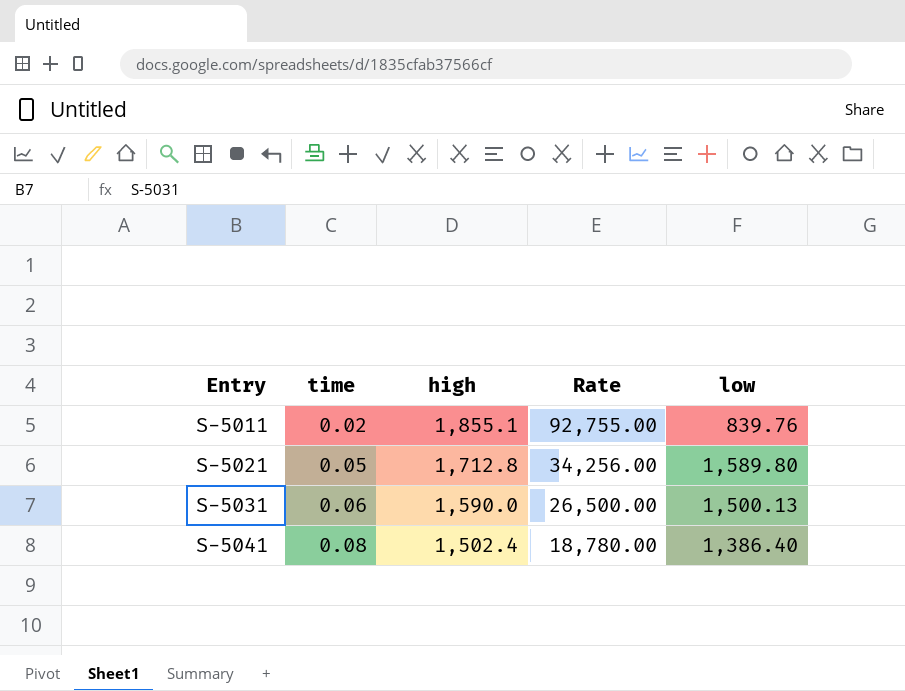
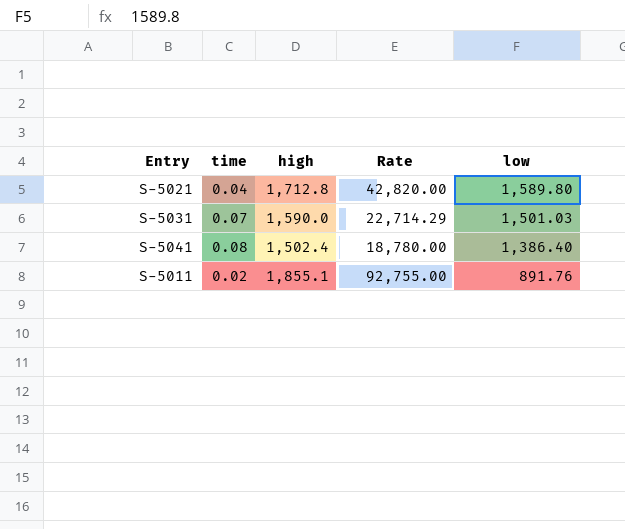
row order: Entry ascending -> low descending
S-5021 | time: 0.05 -> 0.04
S-5021 | Rate: 34,256.00 -> 42,820.00
S-5031 | time: 0.06 -> 0.07
S-5031 | Rate: 26,500.00 -> 22,714.29
S-5031 | low: 1,500.13 -> 1,501.03
S-5011 | low: 839.76 -> 891.76

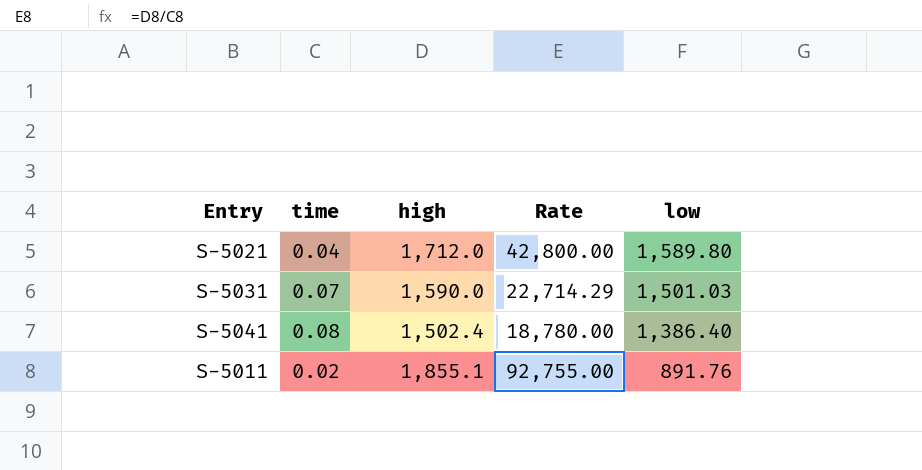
S-5021 | high: 1,712.8 -> 1,712.0
S-5021 | Rate: 42,820.00 -> 42,800.00

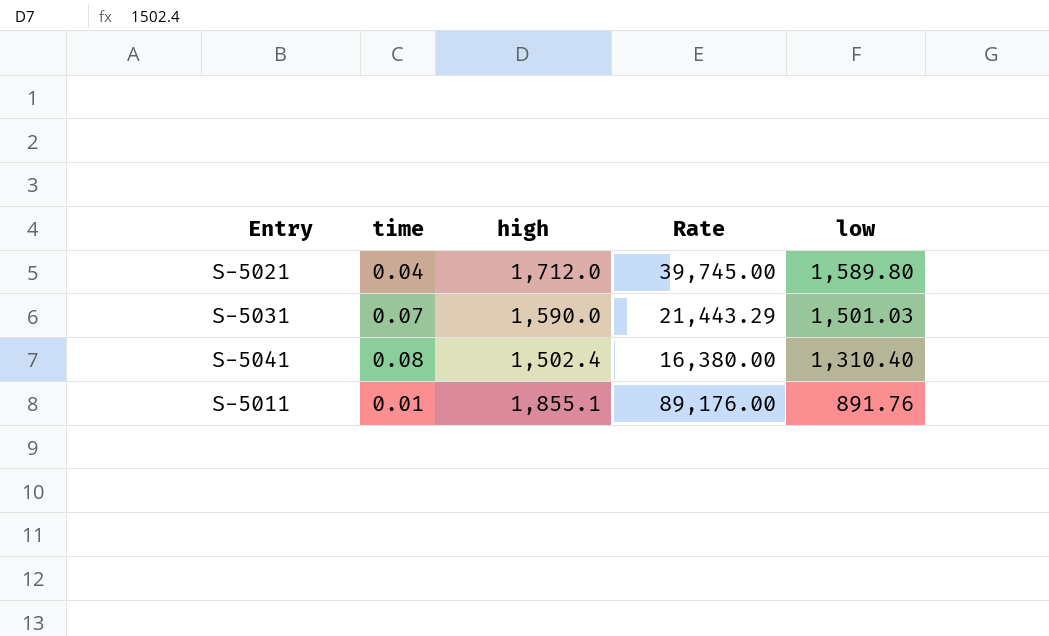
column Rate | formula: [high] / [time] -> [low] / [time]
S-5041 | low: 1,386.40 -> 1,310.40
S-5011 | time: 0.02 -> 0.01

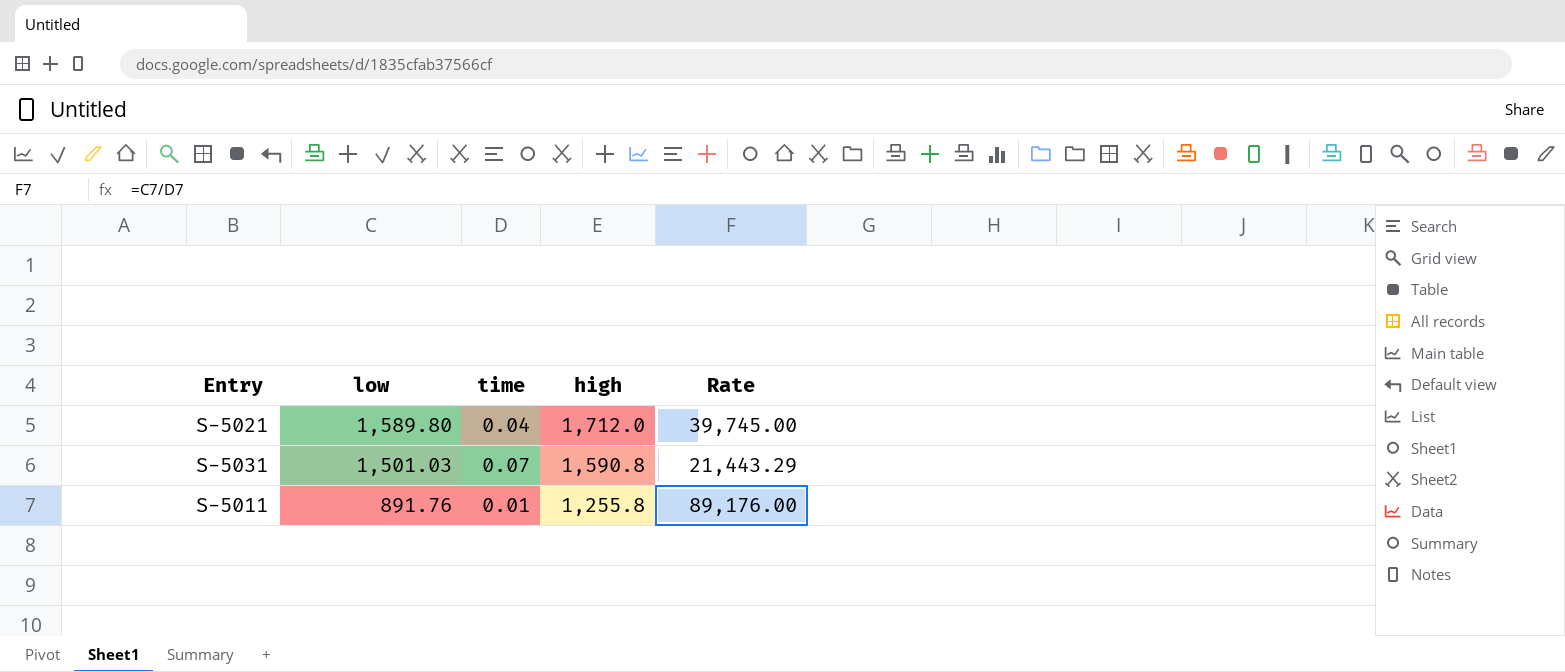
column low | position: 5 -> 2
row S-5041: 0.08 | 1,502.4 | 16,380.00 | 1,310.40 -> none
S-5031 | high: 1,590.0 -> 1,590.8
S-5011 | high: 1,855.1 -> 1,255.8

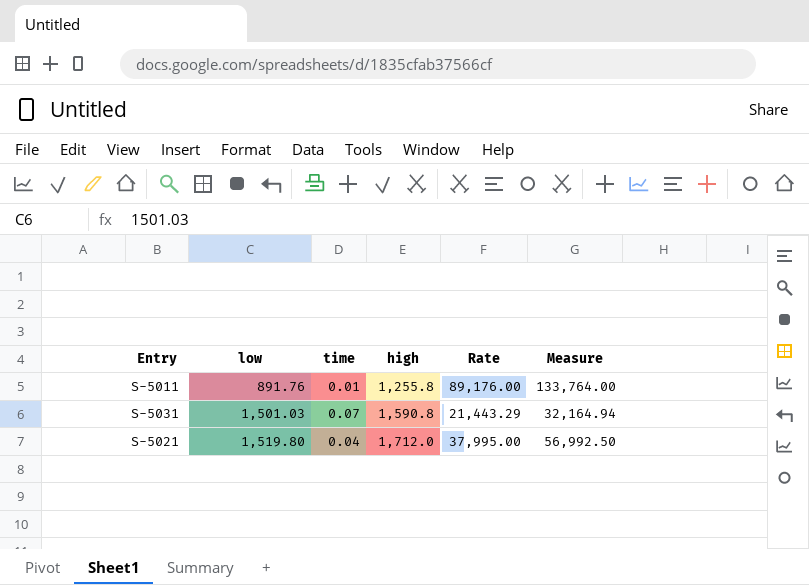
row order: low descending -> low ascending
column Measure | formula: none -> [Rate] * 1.5
S-5021 | low: 1,589.80 -> 1,519.80
S-5021 | Rate: 39,745.00 -> 37,995.00

